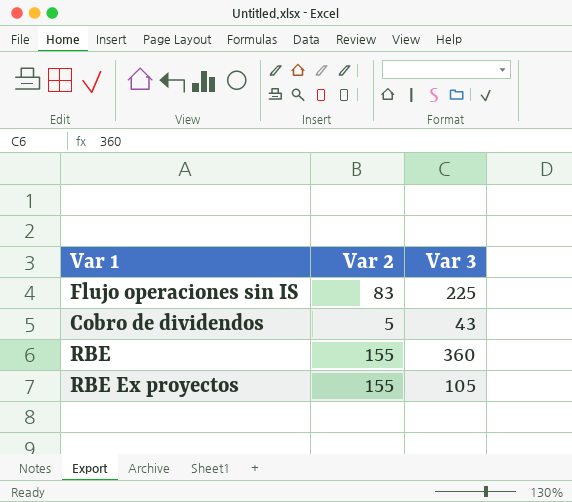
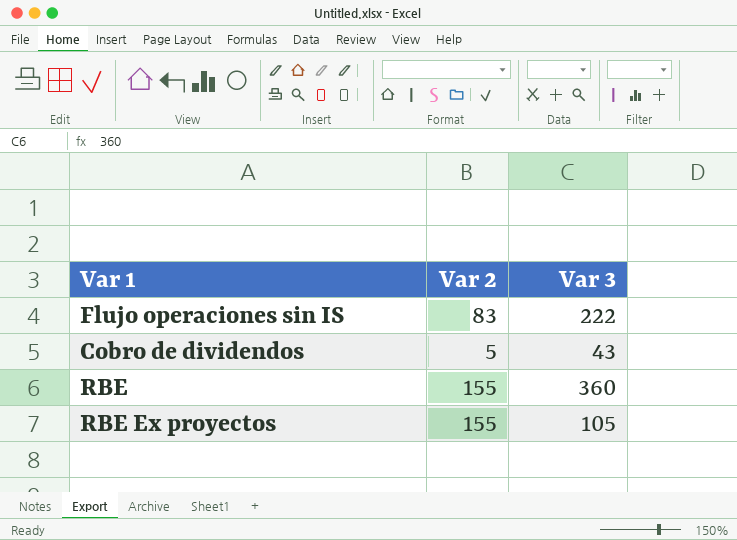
Flujo operaciones sin IS | Var 3: 225 -> 222

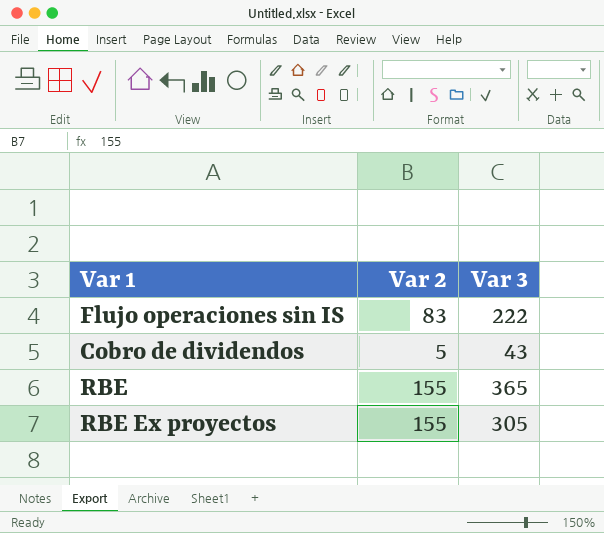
RBE | Var 3: 360 -> 365
RBE Ex proyectos | Var 3: 105 -> 305

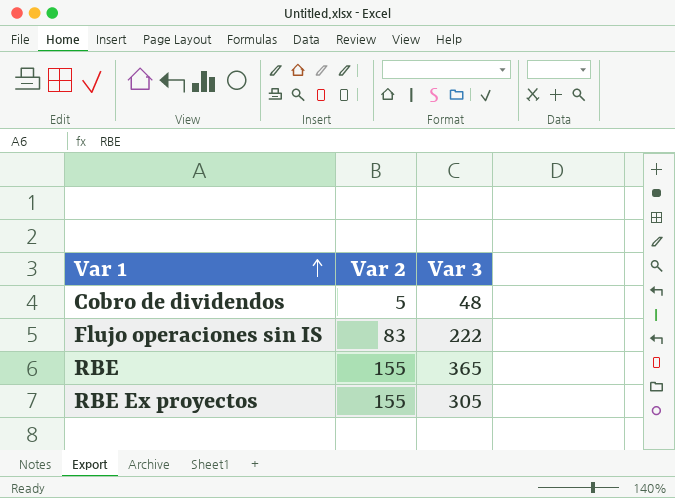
row order: none -> Var 1 ascending
Cobro de dividendos | Var 3: 43 -> 48

